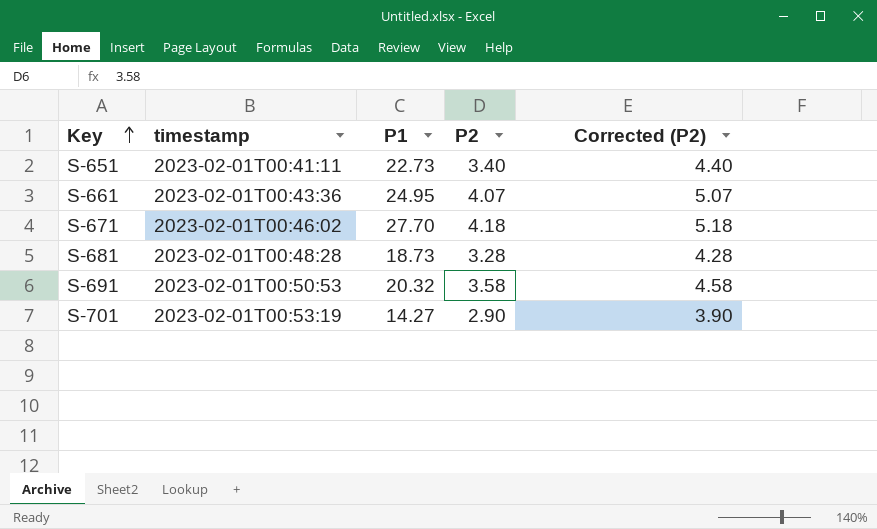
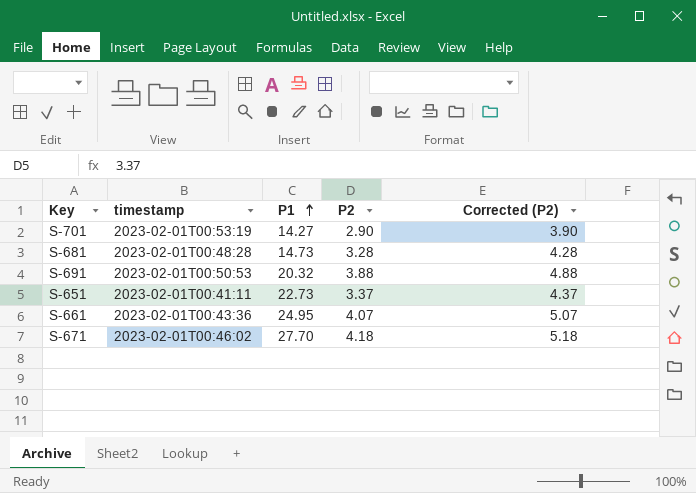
row order: Key ascending -> P1 ascending
S-681 | P1: 18.73 -> 14.73
S-691 | P2: 3.58 -> 3.88
S-691 | Corrected (P2): 4.58 -> 4.88
S-651 | P2: 3.40 -> 3.37
S-651 | Corrected (P2): 4.40 -> 4.37

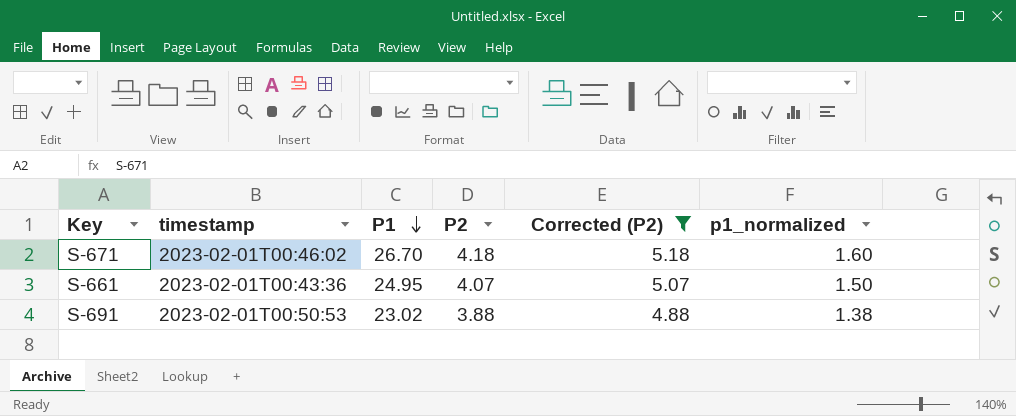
filter: none -> Corrected (P2) >= 4.88
row order: P1 ascending -> P1 descending
column p1_normalized | formula: none -> [P1] * 0.06
S-671 | P1: 27.70 -> 26.70
S-691 | P1: 20.32 -> 23.02

